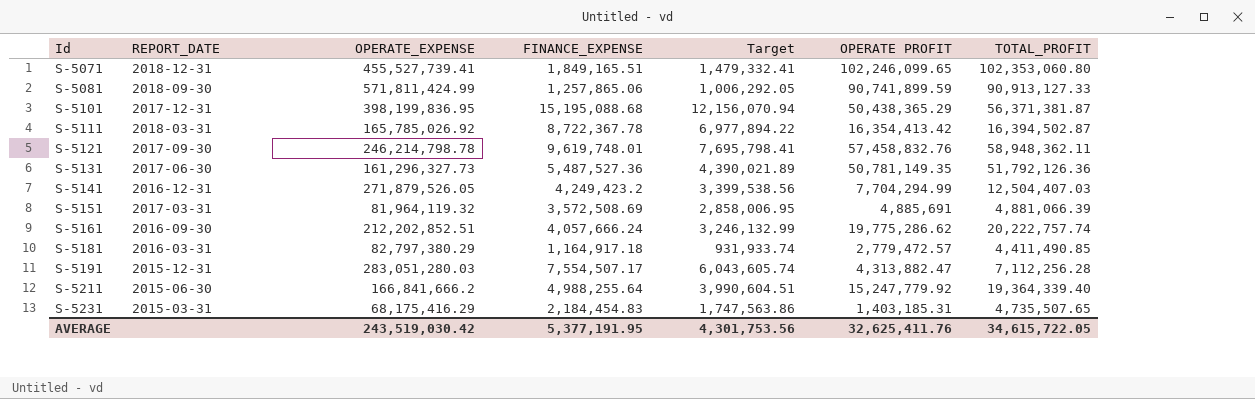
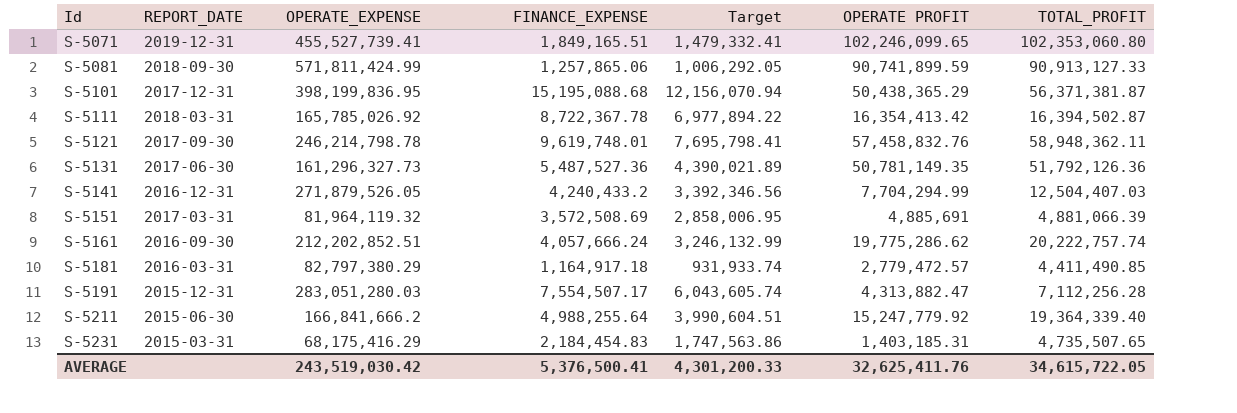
S-5071 | REPORT_DATE: 2018-12-31 -> 2019-12-31
S-5141 | FINANCE_EXPENSE: 4,249,423.2 -> 4,240,433.2
S-5141 | Target: 3,399,538.56 -> 3,392,346.56
AVERAGE | FINANCE_EXPENSE: 5,377,191.95 -> 5,376,500.41
AVERAGE | Target: 4,301,753.56 -> 4,301,200.33

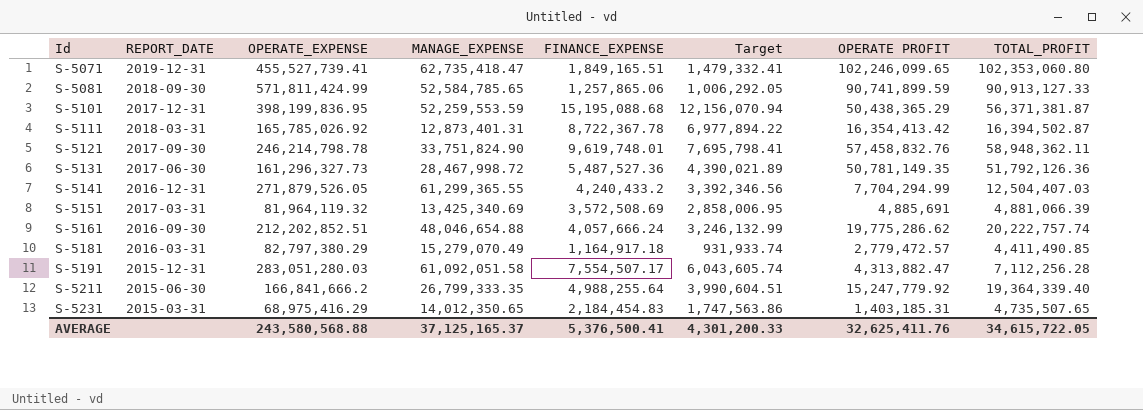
column MANAGE_EXPENSE | position: none -> 4
S-5231 | OPERATE_EXPENSE: 68,175,416.29 -> 68,975,416.29
AVERAGE | OPERATE_EXPENSE: 243,519,030.42 -> 243,580,568.88

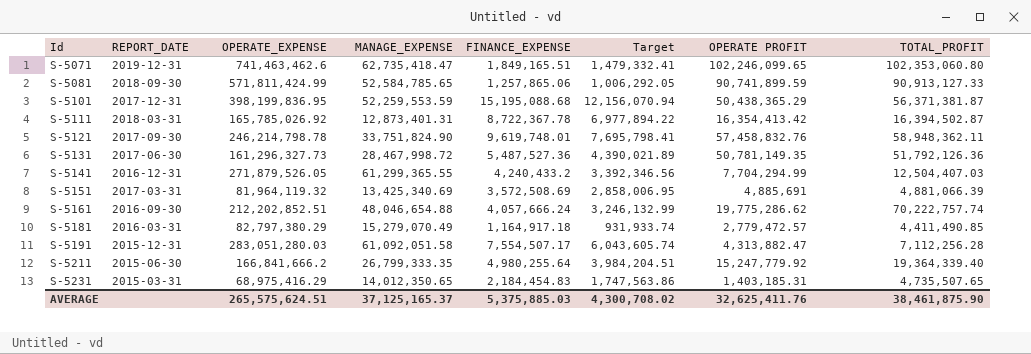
S-5071 | OPERATE_EXPENSE: 455,527,739.41 -> 741,463,462.6
S-5161 | TOTAL_PROFIT: 20,222,757.74 -> 70,222,757.74
S-5211 | FINANCE_EXPENSE: 4,988,255.64 -> 4,980,255.64
S-5211 | Target: 3,990,604.51 -> 3,984,204.51
AVERAGE | OPERATE_EXPENSE: 243,580,568.88 -> 265,575,624.51
AVERAGE | FINANCE_EXPENSE: 5,376,500.41 -> 5,375,885.03
AVERAGE | Target: 4,301,200.33 -> 4,300,708.02
AVERAGE | TOTAL_PROFIT: 34,615,722.05 -> 38,461,875.90

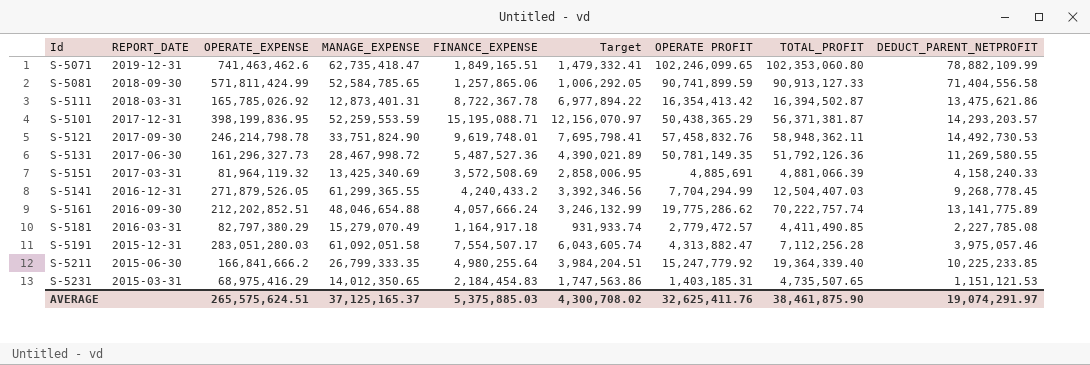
row order: Id ascending -> REPORT_DATE descending
column DEDUCT_PARENT_NETPROFIT | position: none -> 9
S-5101 | FINANCE_EXPENSE: 15,195,088.68 -> 15,195,088.71
S-5101 | Target: 12,156,070.94 -> 12,156,070.97

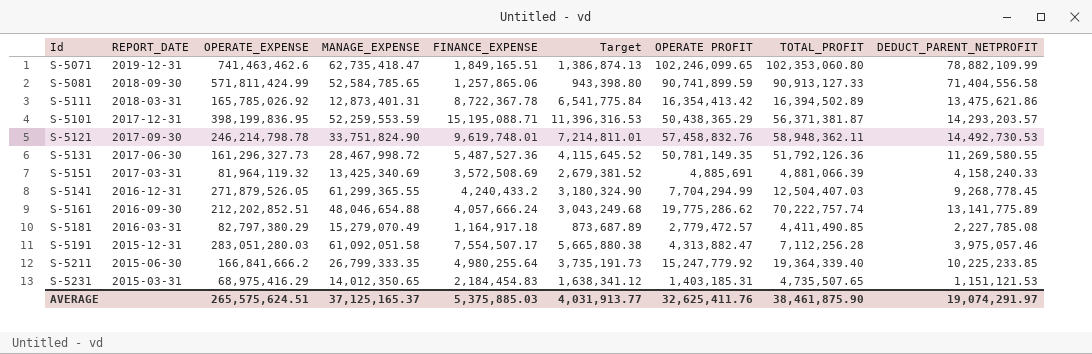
column Target | formula: [FINANCE_EXPENSE] * 0.8 -> [FINANCE_EXPENSE] * 0.75
S-5111 | TOTAL_PROFIT: 16,394,502.87 -> 16,394,502.89
AVERAGE | Target: 4,300,708.02 -> 4,031,913.77

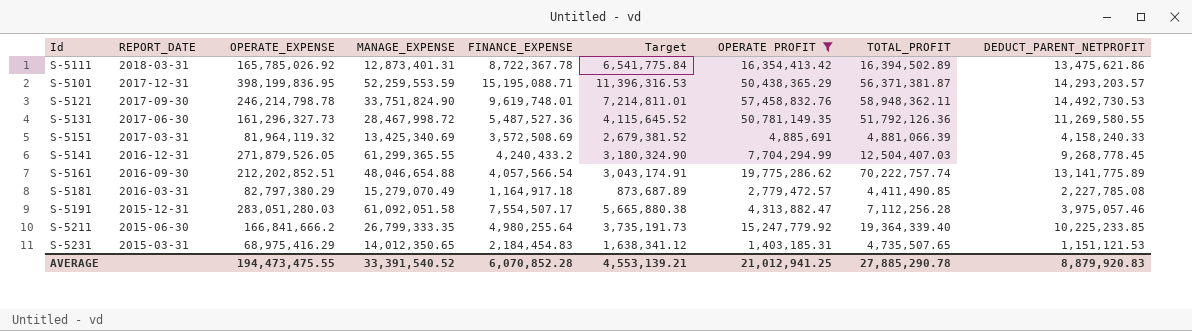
filter: none -> OPERATE PROFIT <= 57,458,832.76
S-5161 | FINANCE_EXPENSE: 4,057,666.24 -> 4,057,566.54
S-5161 | Target: 3,043,249.68 -> 3,043,174.91
AVERAGE | OPERATE_EXPENSE: 265,575,624.51 -> 194,473,475.55
AVERAGE | MANAGE_EXPENSE: 37,125,165.37 -> 33,391,540.52
AVERAGE | FINANCE_EXPENSE: 5,375,885.03 -> 6,070,852.28
AVERAGE | Target: 4,031,913.77 -> 4,553,139.21
AVERAGE | OPERATE PROFIT: 32,625,411.76 -> 21,012,941.25
AVERAGE | TOTAL_PROFIT: 38,461,875.90 -> 27,885,290.78
AVERAGE | DEDUCT_PARENT_NETPROFIT: 19,074,291.97 -> 8,879,920.83

